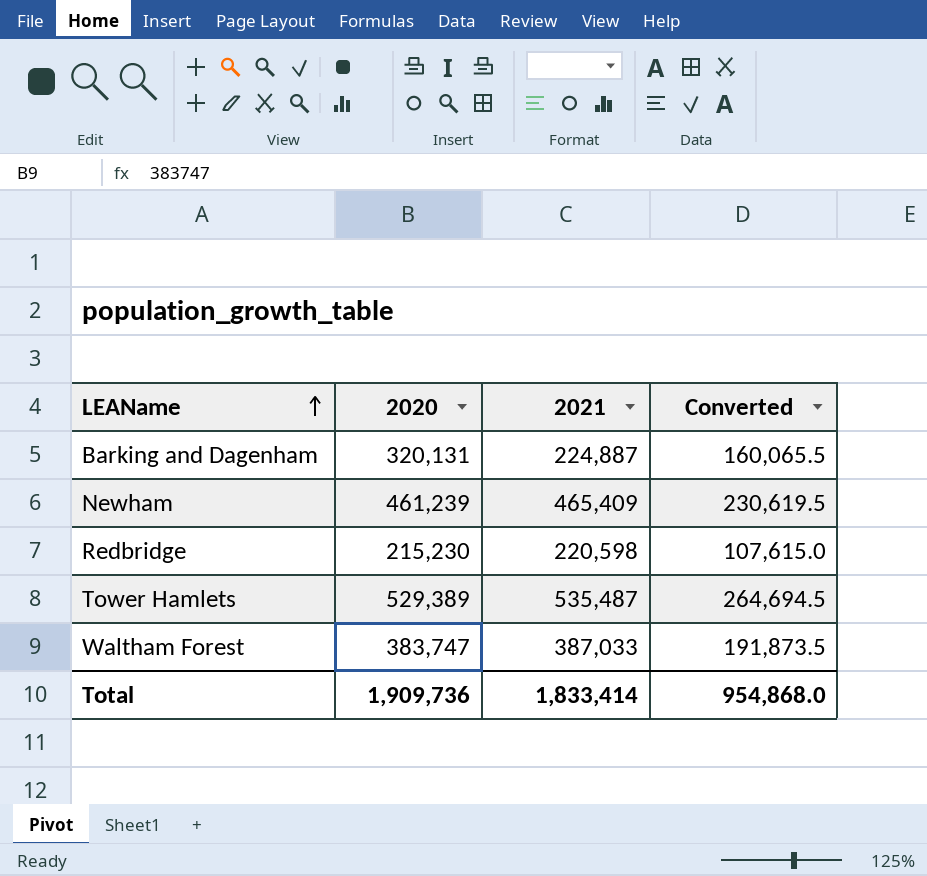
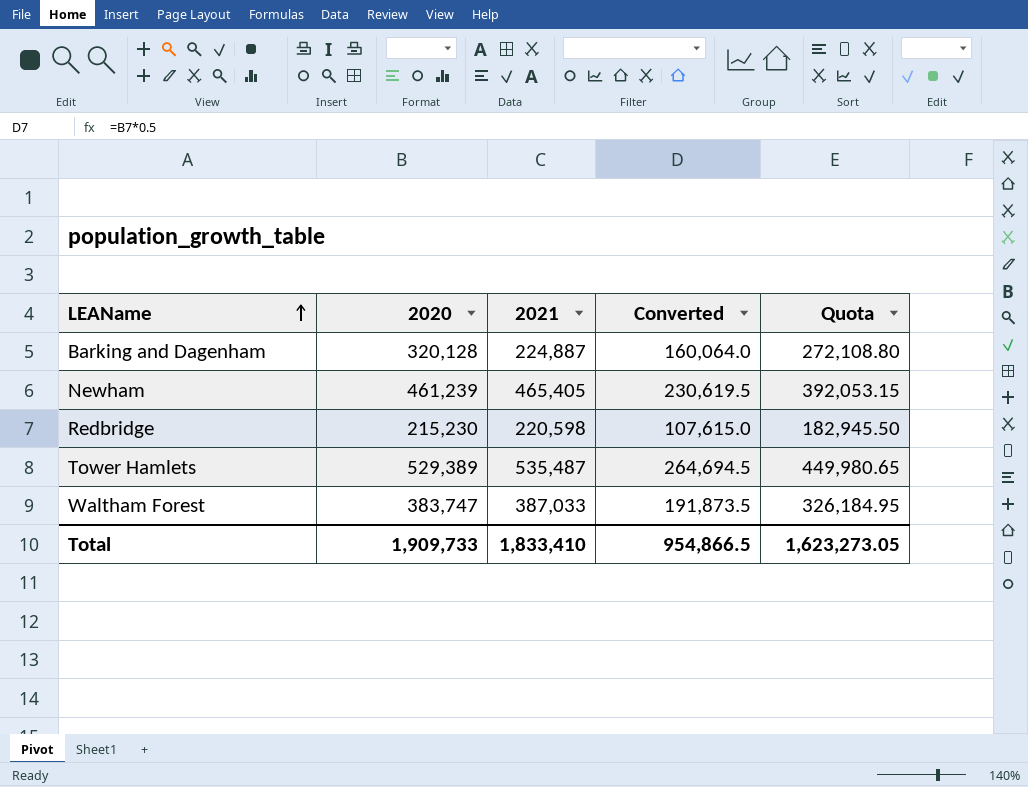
column Quota | formula: none -> [2020] * 0.85
Barking and Dagenham | 2020: 320,131 -> 320,128
Barking and Dagenham | Converted: 160,065.5 -> 160,064.0
Newham | 2021: 465,409 -> 465,405
Total | 2020: 1,909,736 -> 1,909,733
Total | 2021: 1,833,414 -> 1,833,410
Total | Converted: 954,868.0 -> 954,866.5

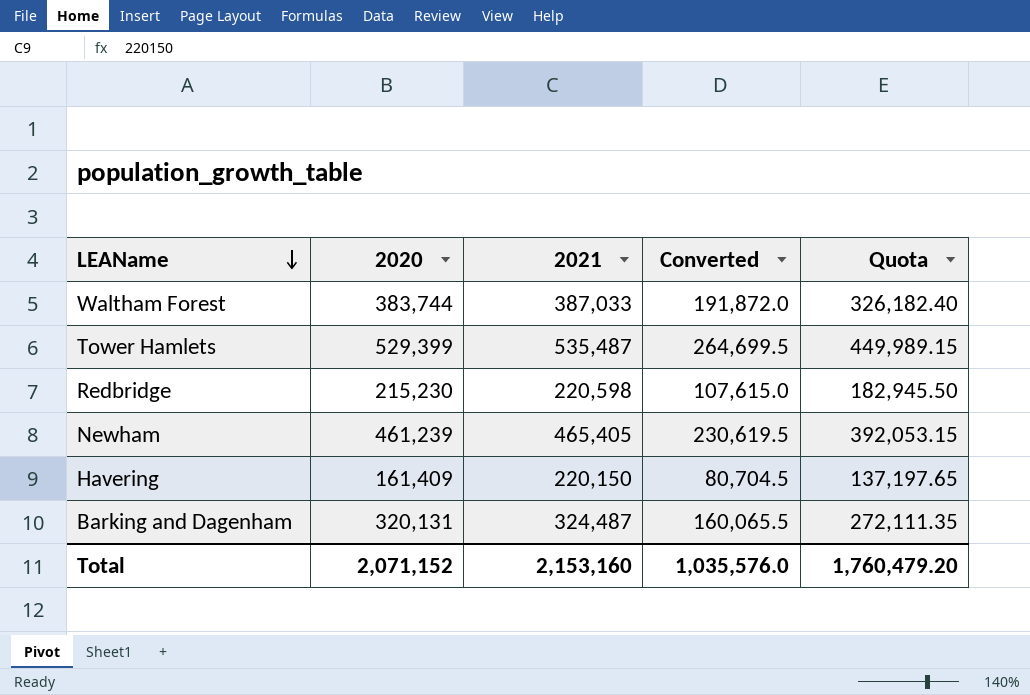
row order: LEAName ascending -> LEAName descending
Waltham Forest | 2020: 383,747 -> 383,744
Waltham Forest | Converted: 191,873.5 -> 191,872.0
Waltham Forest | Quota: 326,184.95 -> 326,182.40
Tower Hamlets | 2020: 529,389 -> 529,399
Tower Hamlets | Converted: 264,694.5 -> 264,699.5
Tower Hamlets | Quota: 449,980.65 -> 449,989.15
row Havering: none -> 161,409 | 220,150 | 80,704.5 | 137,197.65
Barking and Dagenham | 2020: 320,128 -> 320,131
Barking and Dagenham | 2021: 224,887 -> 324,487
Barking and Dagenham | Converted: 160,064.0 -> 160,065.5
Barking and Dagenham | Quota: 272,108.80 -> 272,111.35
Total | 2020: 1,909,733 -> 2,071,152
Total | 2021: 1,833,410 -> 2,153,160
Total | Converted: 954,866.5 -> 1,035,576.0
Total | Quota: 1,623,273.05 -> 1,760,479.20

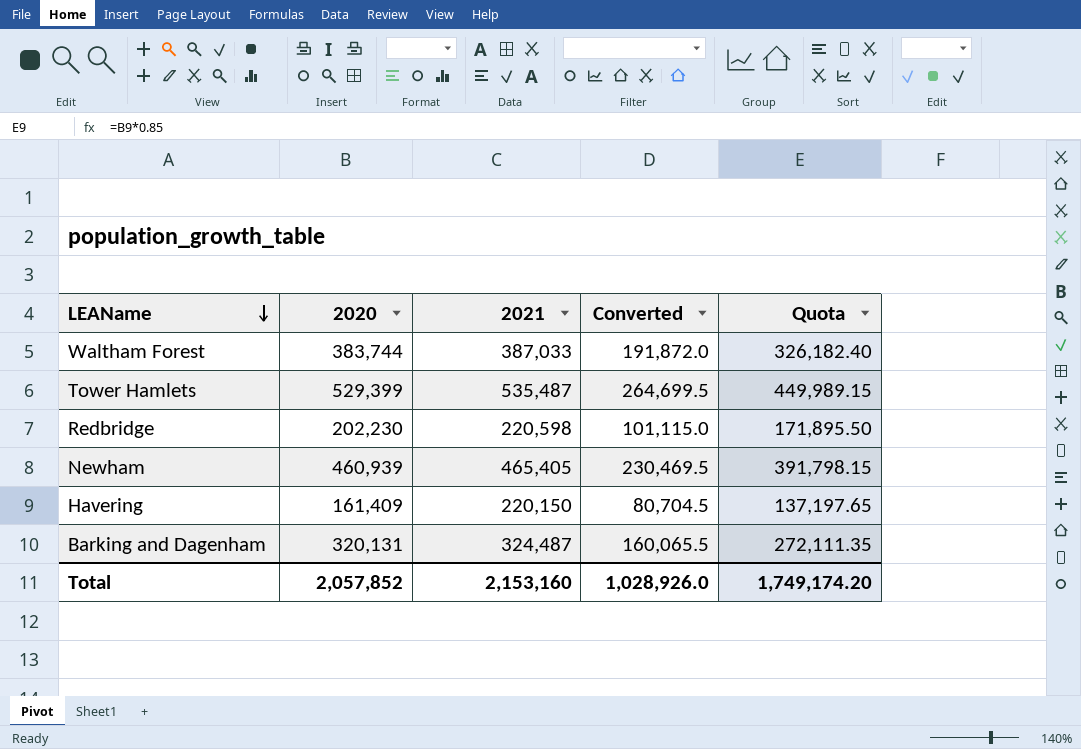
Redbridge | 2020: 215,230 -> 202,230
Redbridge | Converted: 107,615.0 -> 101,115.0
Redbridge | Quota: 182,945.50 -> 171,895.50
Newham | 2020: 461,239 -> 460,939
Newham | Converted: 230,619.5 -> 230,469.5
Newham | Quota: 392,053.15 -> 391,798.15
Total | 2020: 2,071,152 -> 2,057,852
Total | Converted: 1,035,576.0 -> 1,028,926.0
Total | Quota: 1,760,479.20 -> 1,749,174.20

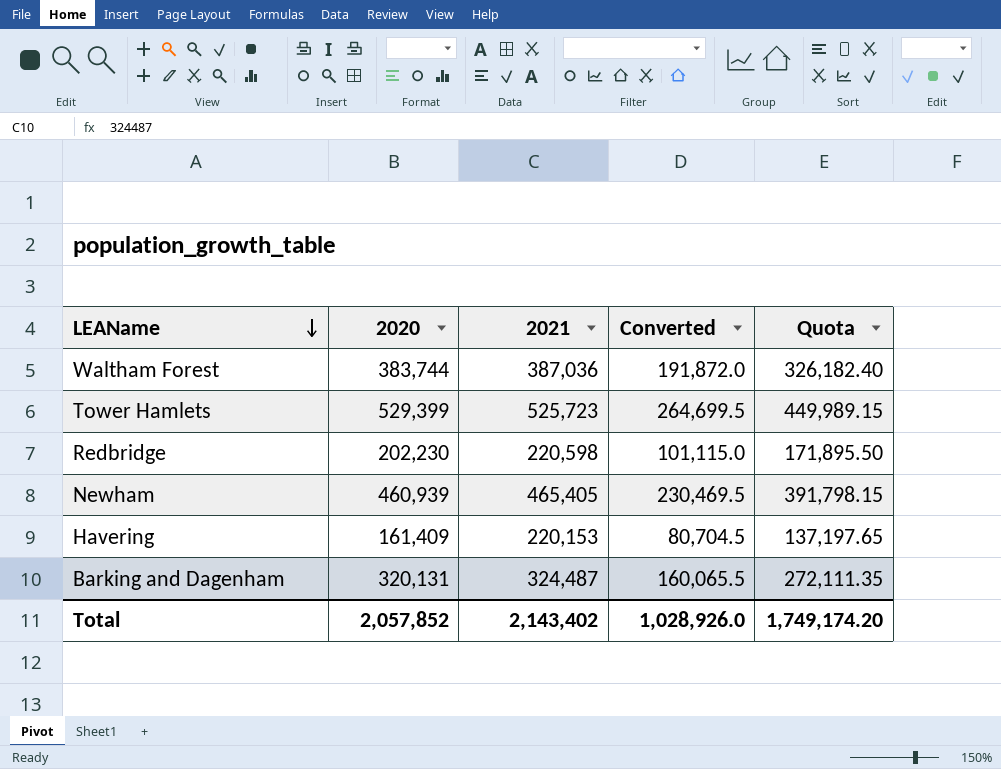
Waltham Forest | 2021: 387,033 -> 387,036
Tower Hamlets | 2021: 535,487 -> 525,723
Havering | 2021: 220,150 -> 220,153
Total | 2021: 2,153,160 -> 2,143,402

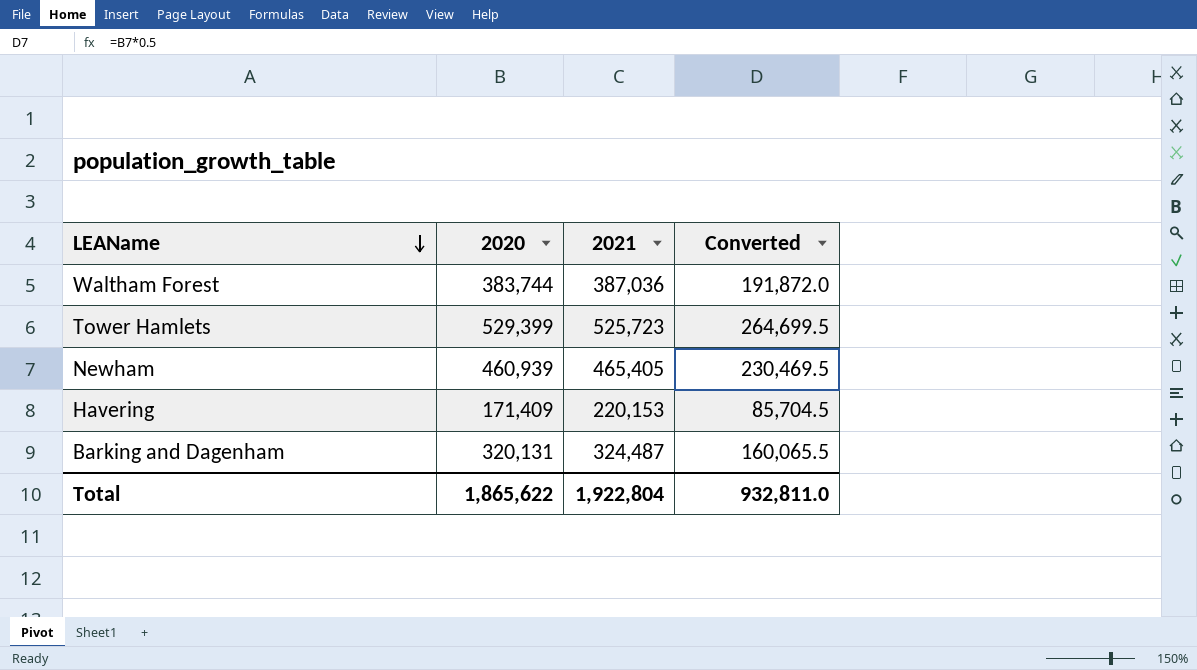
column Quota | formula: [2020] * 0.85 -> none
row Redbridge: 202,230 | 220,598 | 101,115.0 | 171,895.50 -> none
Havering | 2020: 161,409 -> 171,409
Havering | Converted: 80,704.5 -> 85,704.5
Total | 2020: 2,057,852 -> 1,865,622
Total | 2021: 2,143,402 -> 1,922,804
Total | Converted: 1,028,926.0 -> 932,811.0

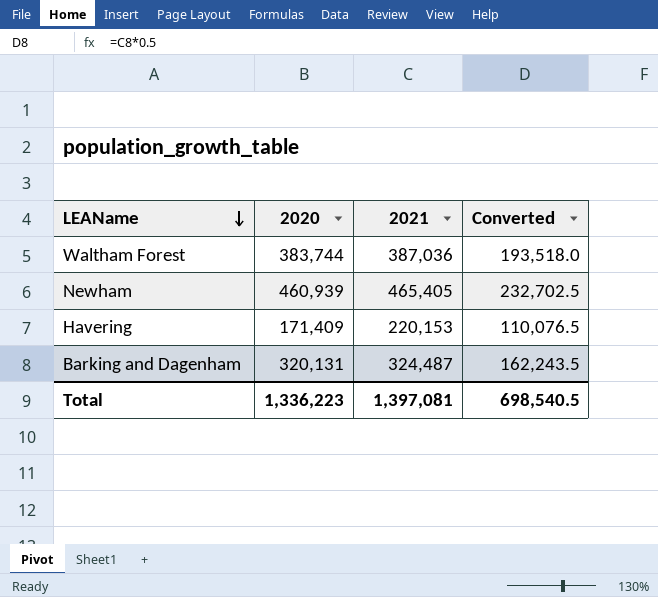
column Converted | formula: [2020] * 0.5 -> [2021] * 0.5
row Tower Hamlets: 529,399 | 525,723 | 264,699.5 -> none
Total | 2020: 1,865,622 -> 1,336,223
Total | 2021: 1,922,804 -> 1,397,081
Total | Converted: 932,811.0 -> 698,540.5

